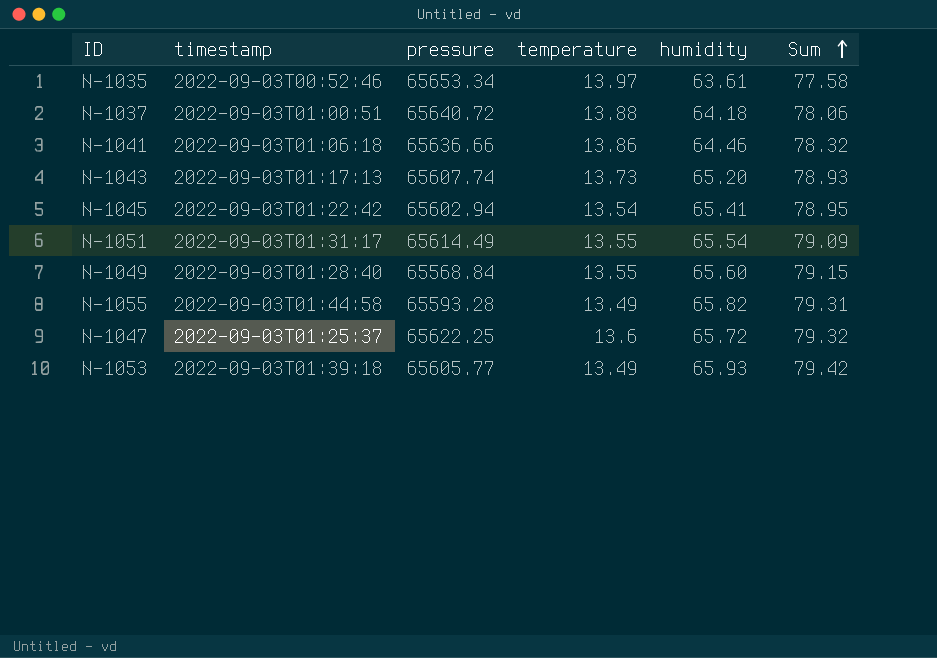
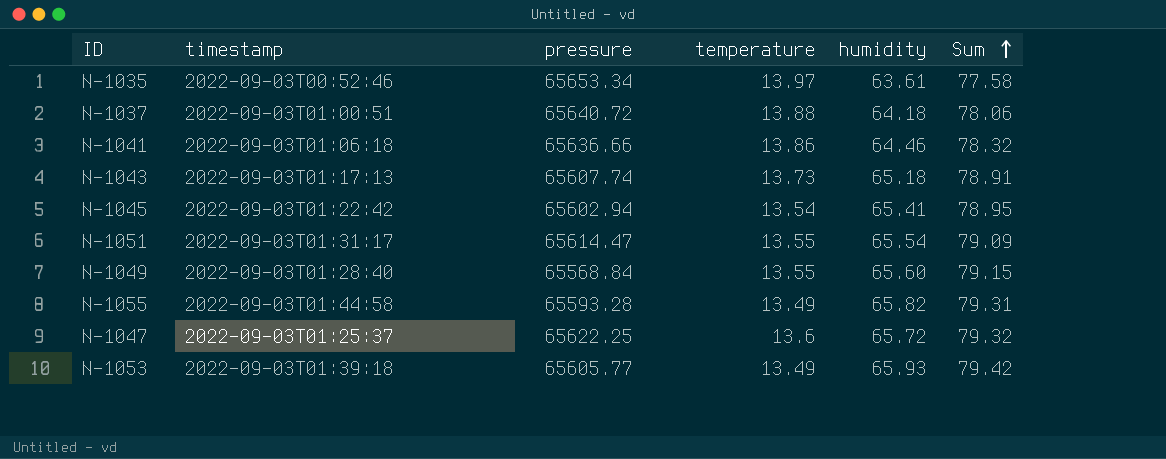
N-1043 | humidity: 65.20 -> 65.18
N-1043 | Sum: 78.93 -> 78.91
N-1051 | pressure: 65614.49 -> 65614.47

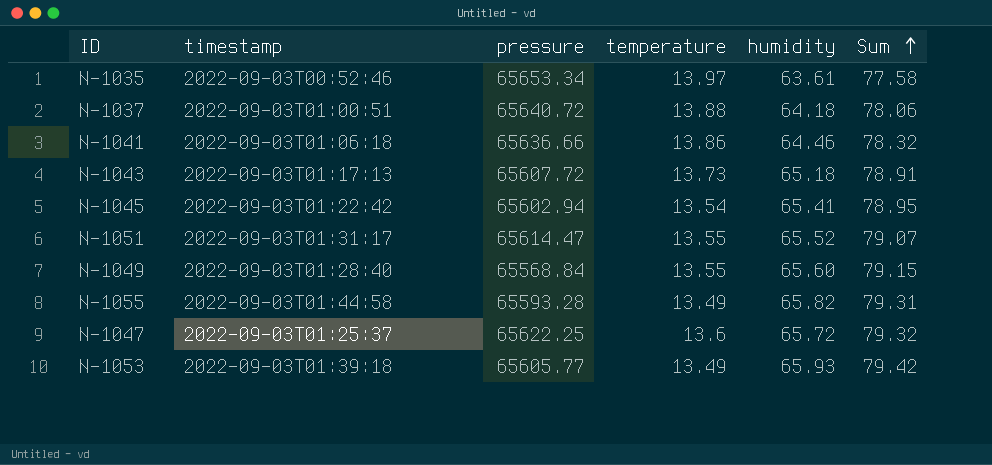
N-1043 | pressure: 65607.74 -> 65607.72
N-1051 | humidity: 65.54 -> 65.52
N-1051 | Sum: 79.09 -> 79.07

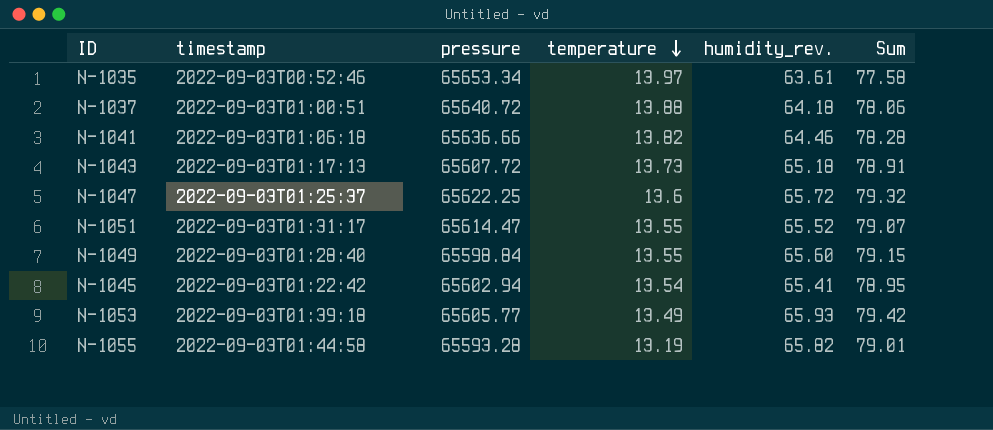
row order: Sum ascending -> temperature descending
column name: humidity -> humidity_rev.
N-1041 | temperature: 13.86 -> 13.82
N-1041 | Sum: 78.32 -> 78.28
N-1049 | pressure: 65568.84 -> 65598.84
N-1055 | temperature: 13.49 -> 13.19
N-1055 | Sum: 79.31 -> 79.01

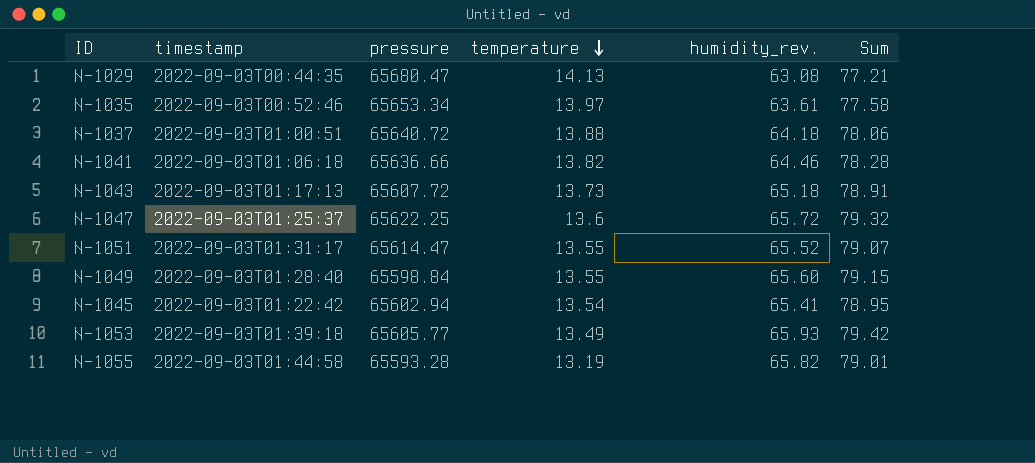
row N-1029: none -> 2022-09-03T00:44:35 | 65680.47 | 14.13 | 63.08 | 77.21

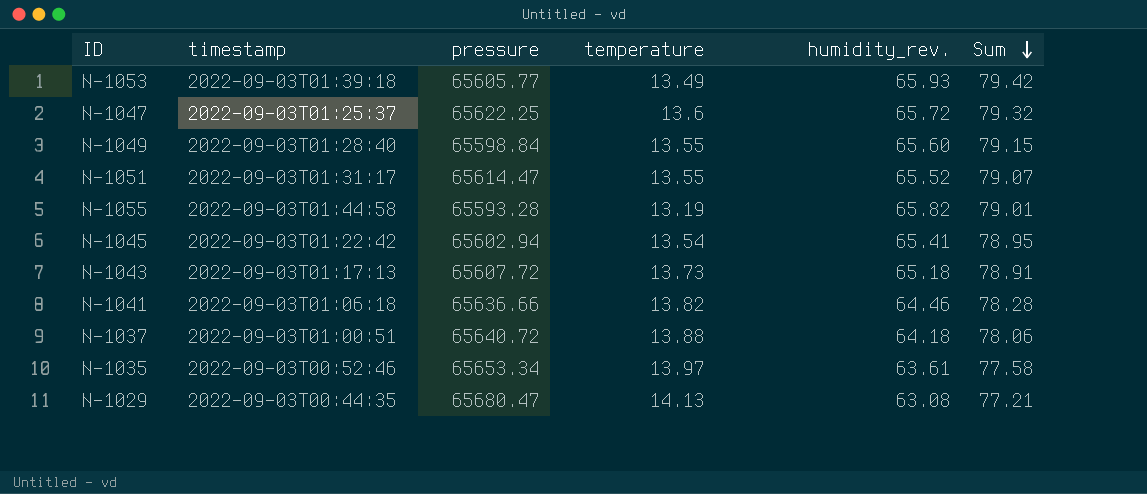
row order: temperature descending -> Sum descending

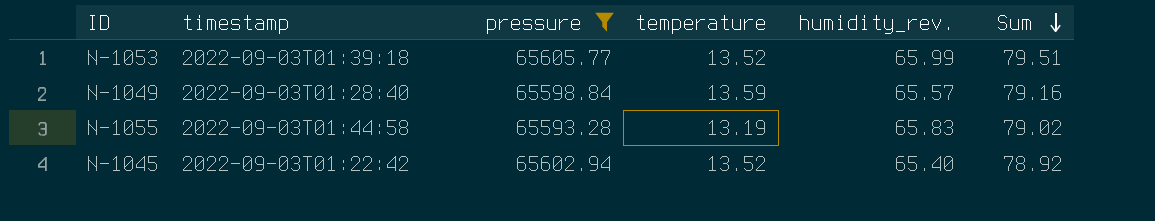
filter: none -> pressure <= 65605.77
N-1053 | temperature: 13.49 -> 13.52
N-1053 | humidity_rev.: 65.93 -> 65.99
N-1053 | Sum: 79.42 -> 79.51
N-1049 | temperature: 13.55 -> 13.59
N-1049 | humidity_rev.: 65.60 -> 65.57
N-1049 | Sum: 79.15 -> 79.16
N-1055 | humidity_rev.: 65.82 -> 65.83
N-1055 | Sum: 79.01 -> 79.02
N-1045 | temperature: 13.54 -> 13.52
N-1045 | humidity_rev.: 65.41 -> 65.40
N-1045 | Sum: 78.95 -> 78.92

